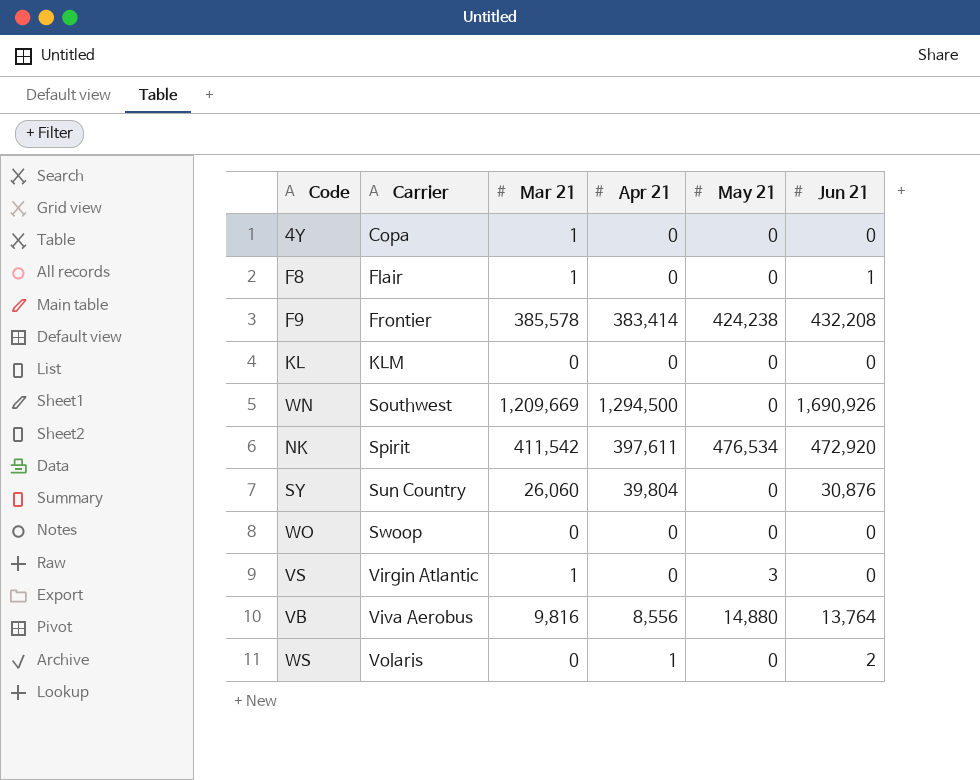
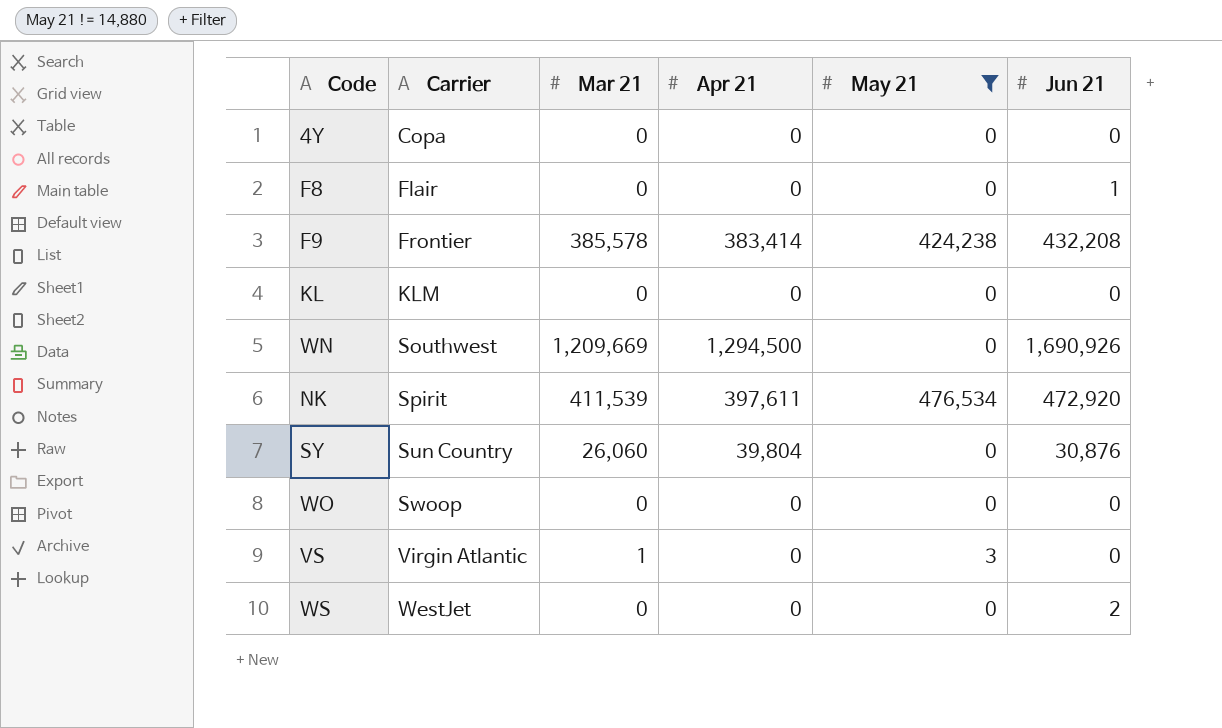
filter: none -> May 21 != 14,880
4Y | Mar 21: 1 -> 0
F8 | Mar 21: 1 -> 0
NK | Mar 21: 411,542 -> 411,539
WS | Carrier: Volaris -> WestJet
WS | Apr 21: 1 -> 0

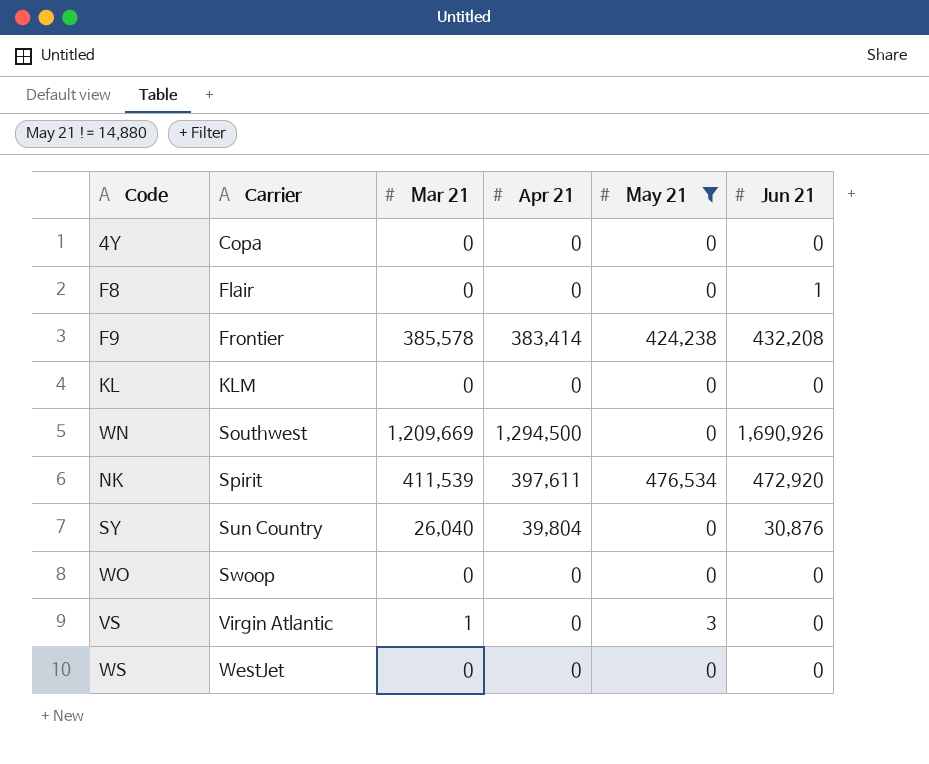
SY | Mar 21: 26,060 -> 26,040
WS | Jun 21: 2 -> 0

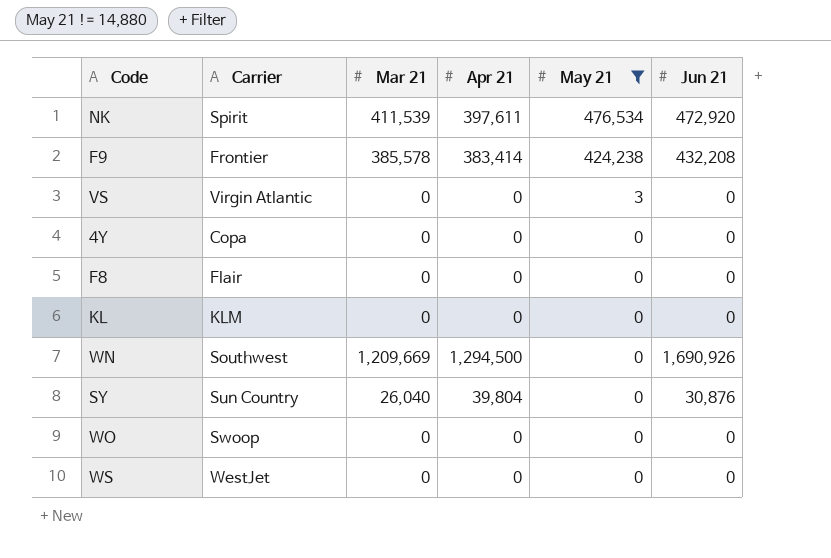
row order: Carrier ascending -> May 21 descending
VS | Mar 21: 1 -> 0
F8 | Jun 21: 1 -> 0

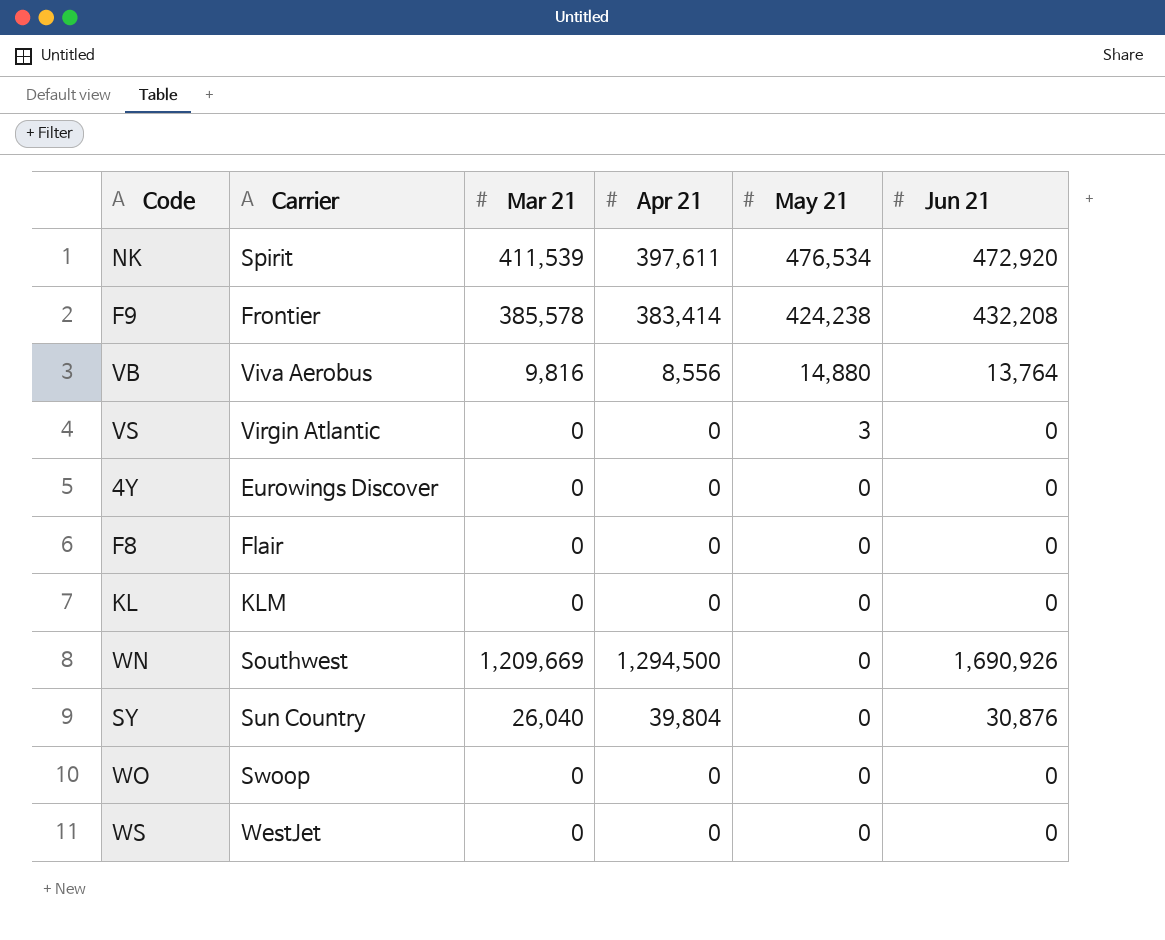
filter: May 21 != 14,880 -> none
4Y | Carrier: Copa -> Eurowings Discover

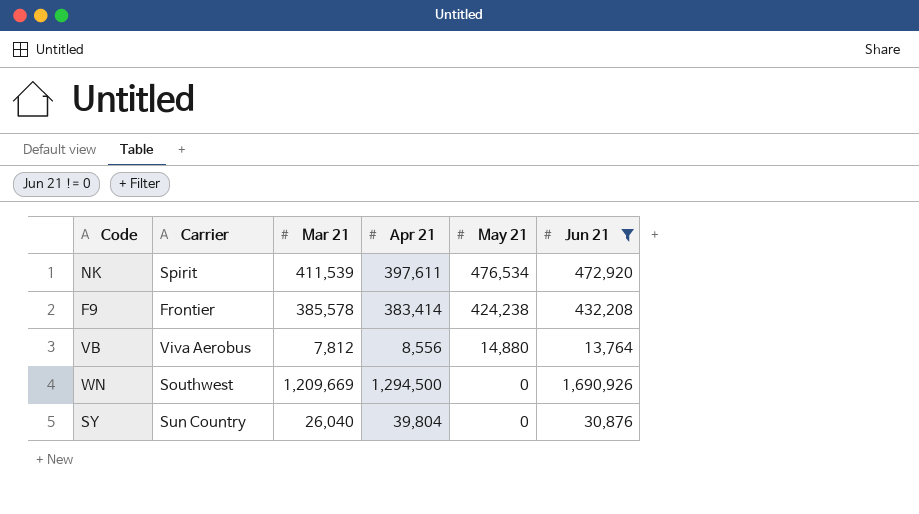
filter: none -> Jun 21 != 0
VB | Mar 21: 9,816 -> 7,812

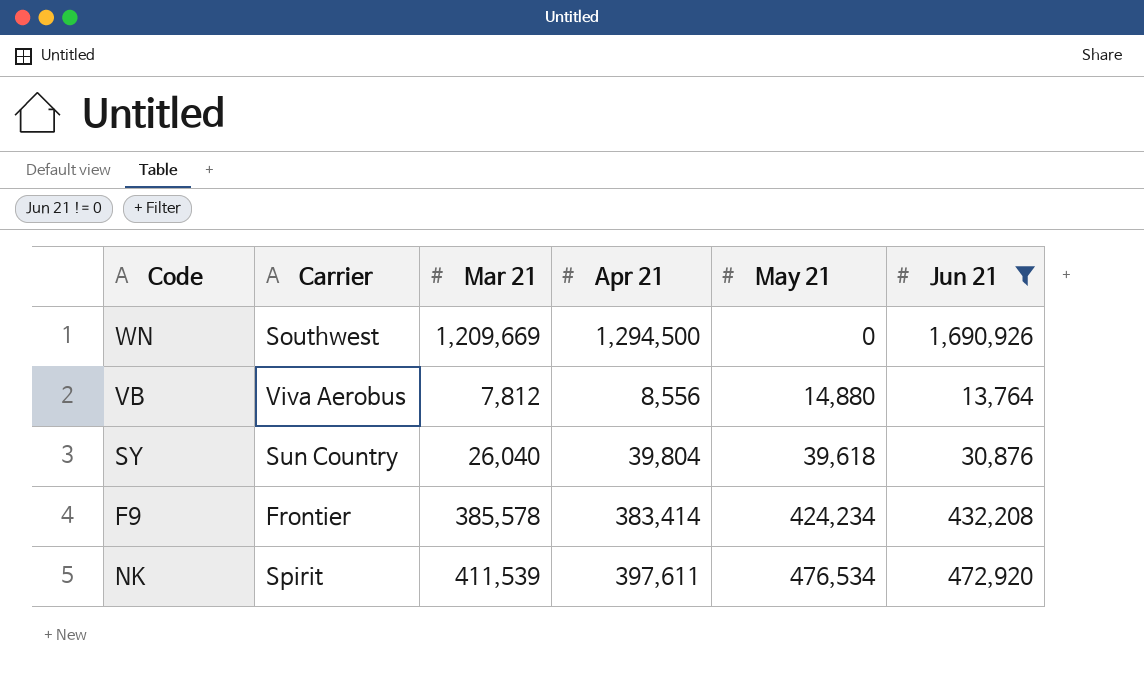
row order: May 21 descending -> May 21 ascending
SY | May 21: 0 -> 39,618
F9 | May 21: 424,238 -> 424,234

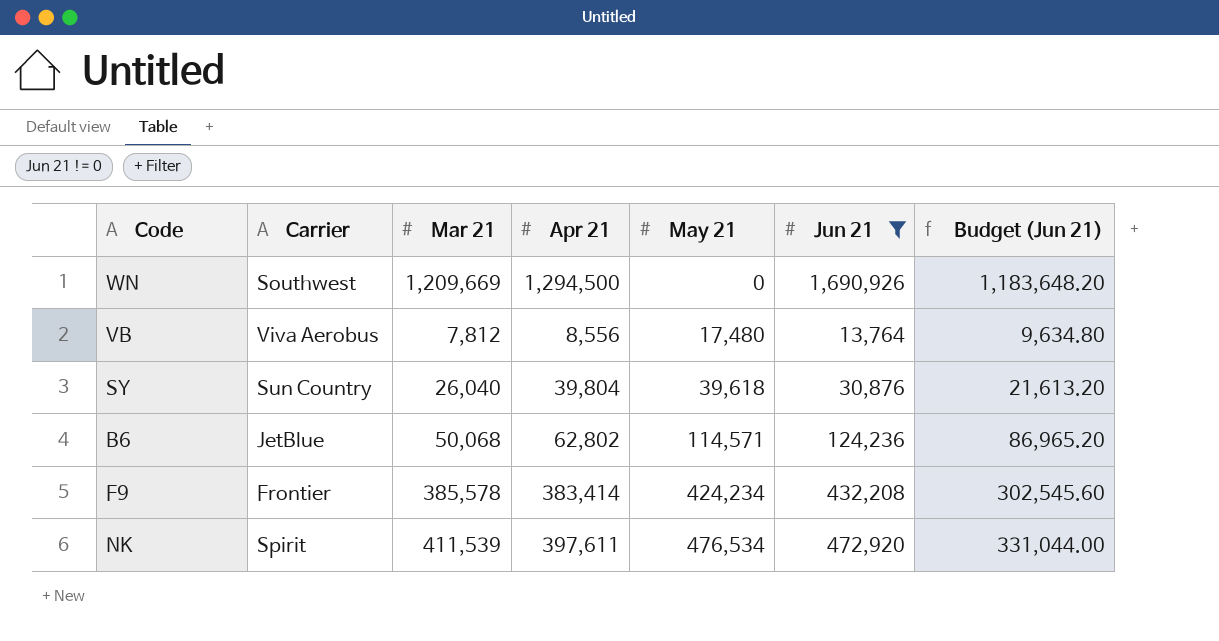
column Budget (Jun 21) | formula: none -> [Jun 21] * 0.7
VB | May 21: 14,880 -> 17,480
row B6: none -> JetBlue | 50,068 | 62,802 | 114,571 | 124,236 | 86,965.20

